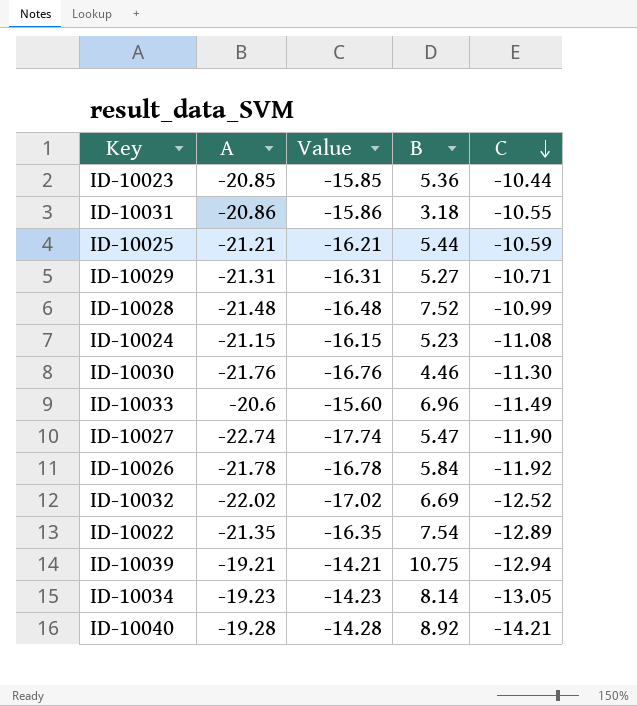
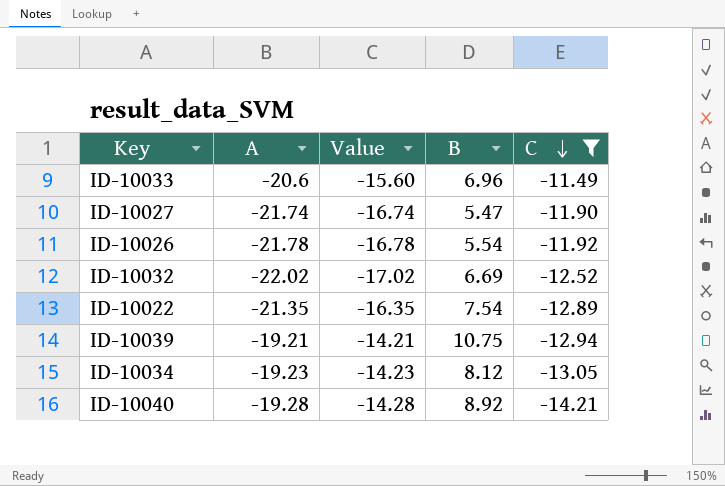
filter: none -> C <= -11.49
ID-10027 | A: -22.74 -> -21.74
ID-10027 | Value: -17.74 -> -16.74
ID-10026 | B: 5.84 -> 5.54
ID-10034 | B: 8.14 -> 8.12

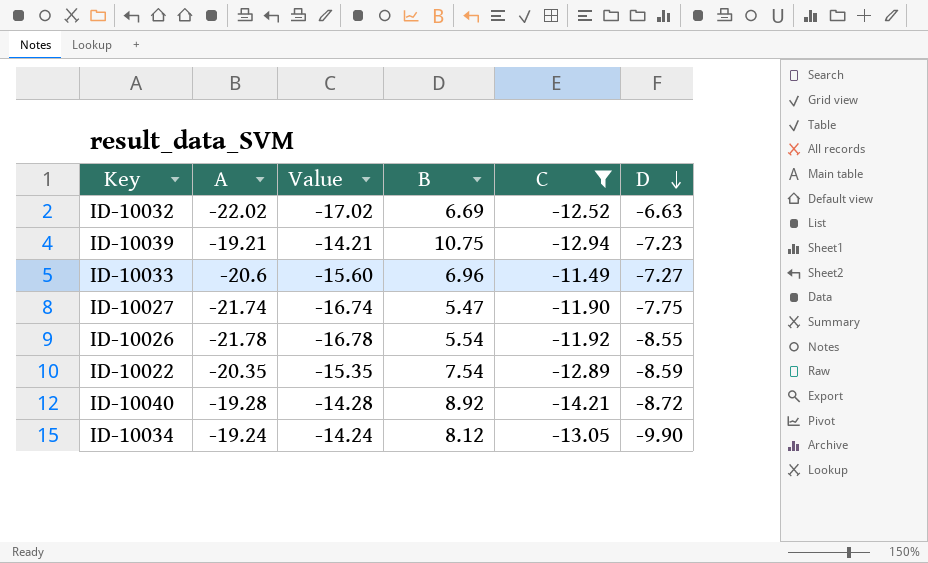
row order: C descending -> D descending
column D | position: none -> 6
ID-10022 | A: -21.35 -> -20.35
ID-10022 | Value: -16.35 -> -15.35
ID-10034 | A: -19.23 -> -19.24
ID-10034 | Value: -14.23 -> -14.24

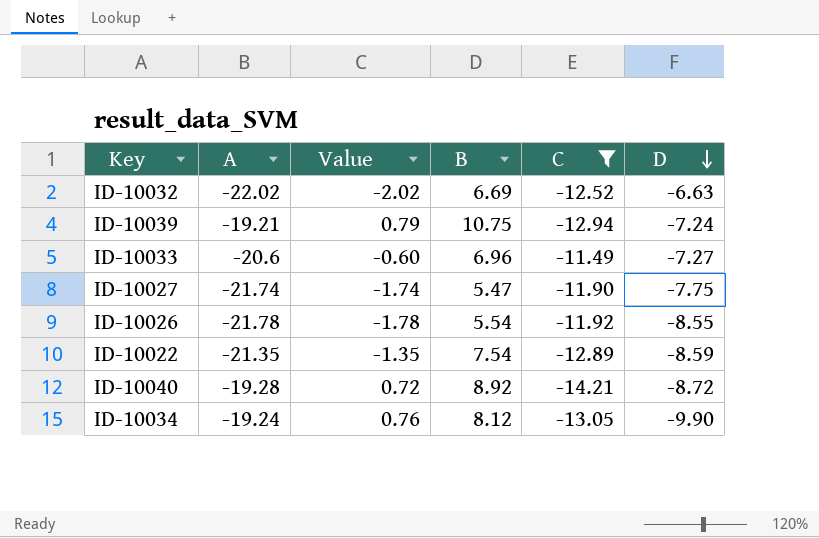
column Value | formula: [A] + 5 -> [A] + 20
ID-10039 | D: -7.23 -> -7.24
ID-10022 | A: -20.35 -> -21.35

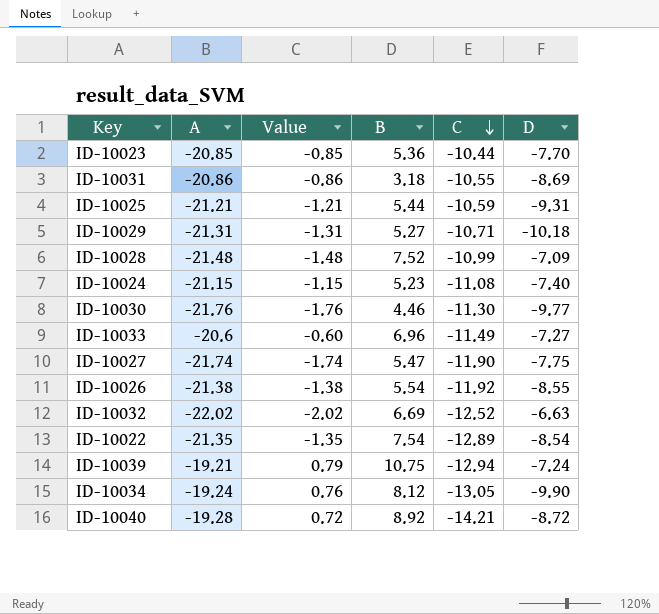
filter: C <= -11.49 -> none
row order: D descending -> C descending
ID-10026 | A: -21.78 -> -21.38
ID-10026 | Value: -1.78 -> -1.38
ID-10022 | D: -8.59 -> -8.54

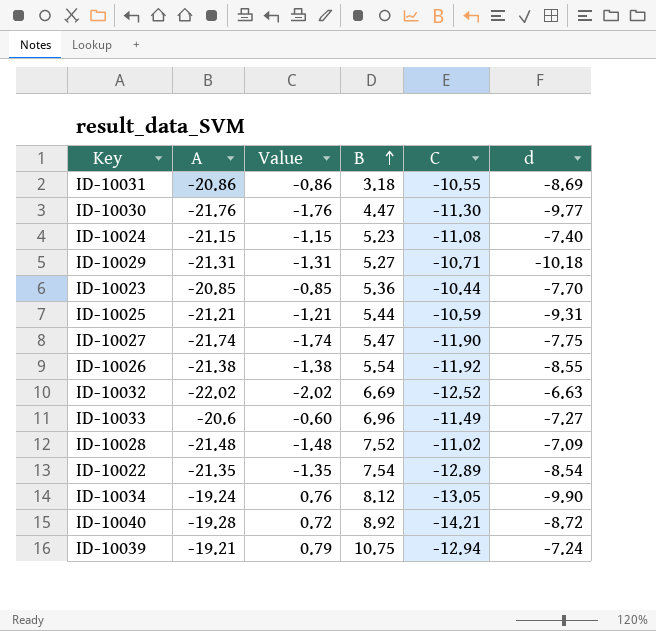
row order: C descending -> B ascending
column name: D -> d
ID-10030 | B: 4.46 -> 4.47
ID-10028 | C: -10.99 -> -11.02

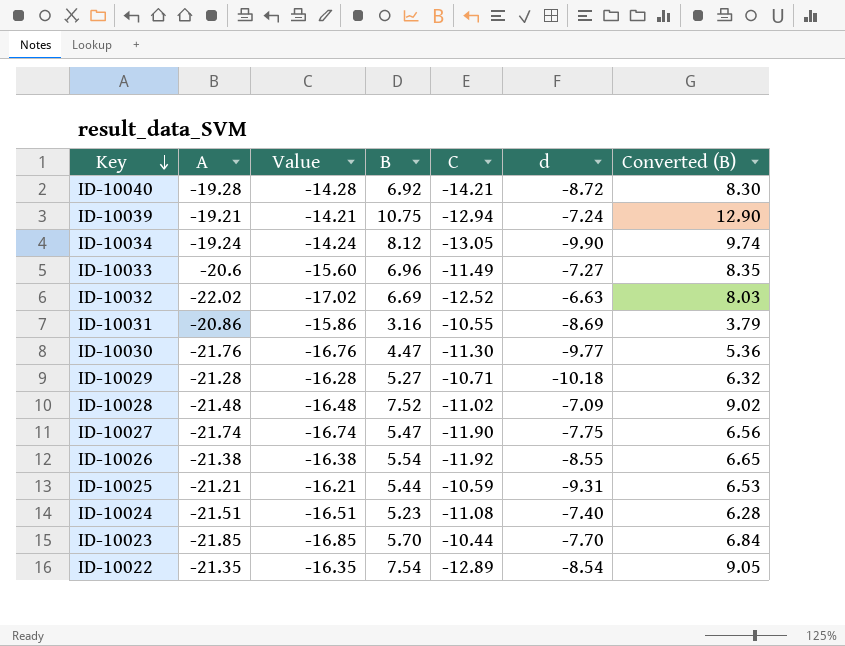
row order: B ascending -> Key descending
column Value | formula: [A] + 20 -> [A] + 5
column Converted (B) | formula: none -> [B] * 1.2
ID-10040 | B: 8.92 -> 6.92
ID-10031 | B: 3.18 -> 3.16
ID-10029 | A: -21.31 -> -21.28
ID-10024 | A: -21.15 -> -21.51
ID-10023 | A: -20.85 -> -21.85
ID-10023 | B: 5.36 -> 5.70

